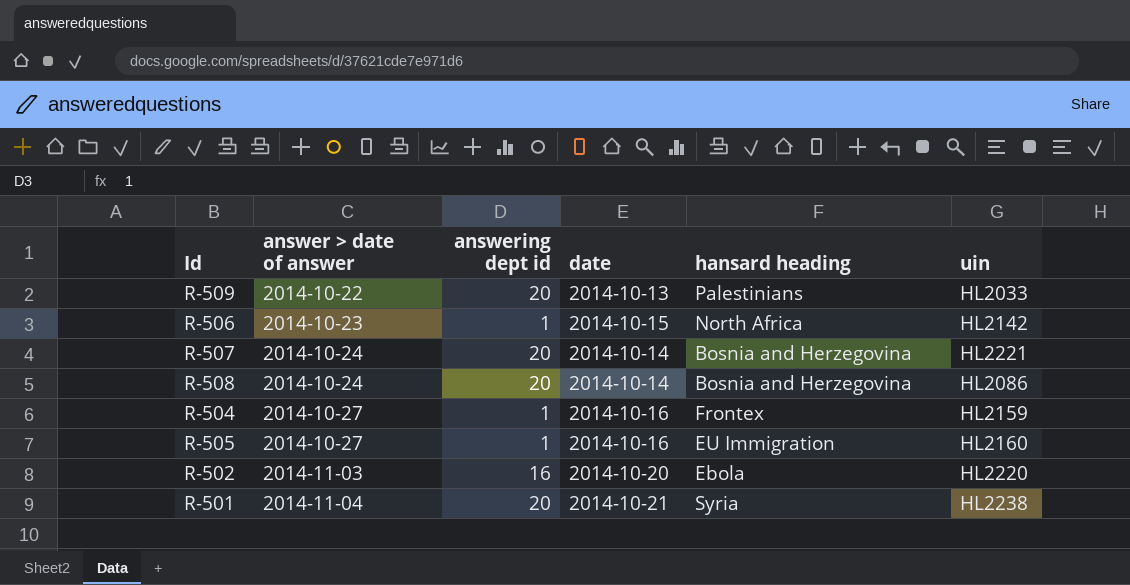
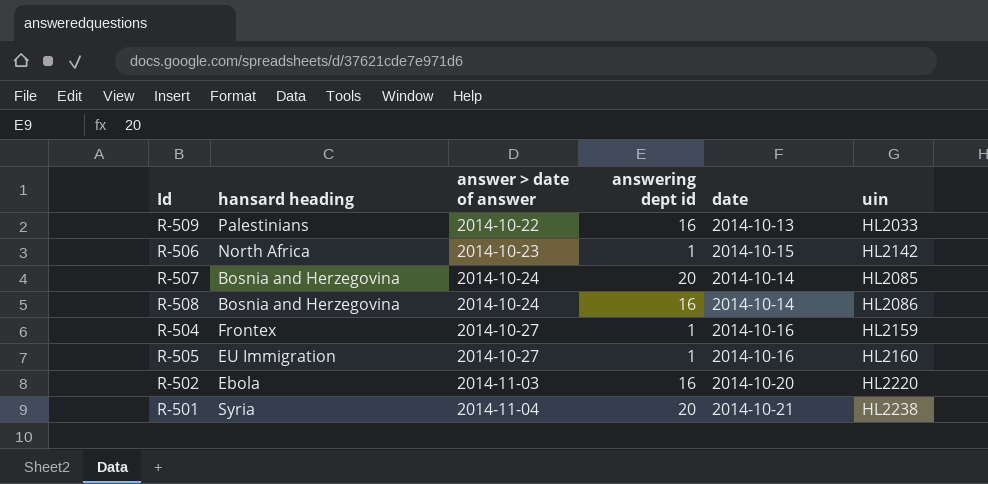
column hansard heading | position: 5 -> 2
R-509 | answering dept id: 20 -> 16
R-507 | uin: HL2221 -> HL2085
R-508 | answering dept id: 20 -> 16

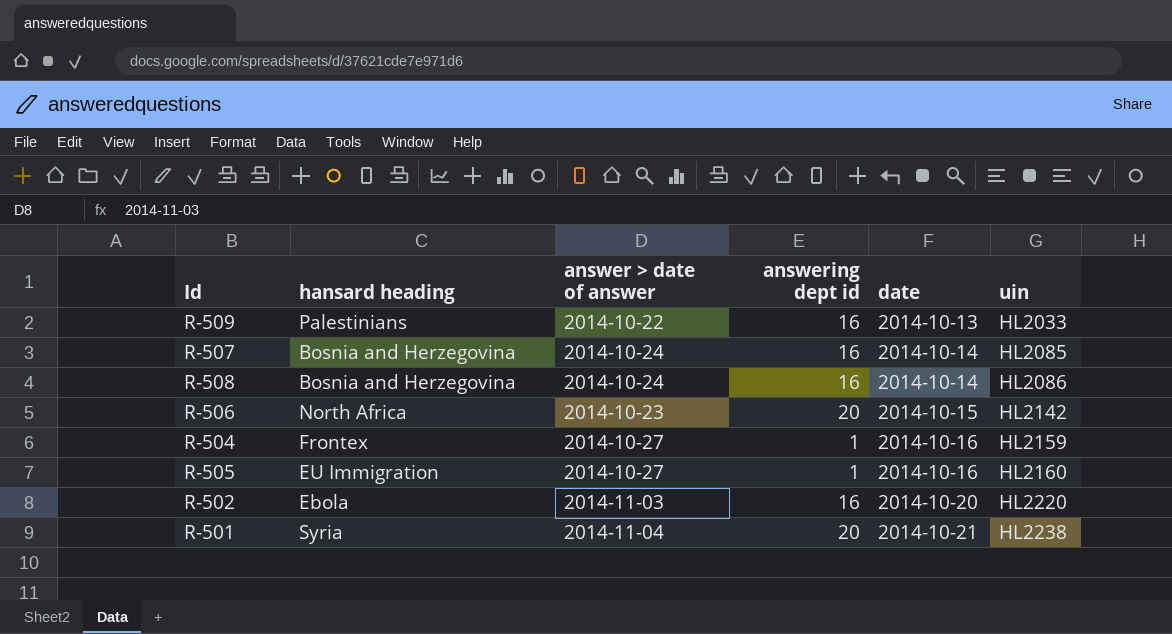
row order: answer > date of answer ascending -> date ascending
R-507 | answering dept id: 20 -> 16
R-506 | answering dept id: 1 -> 20

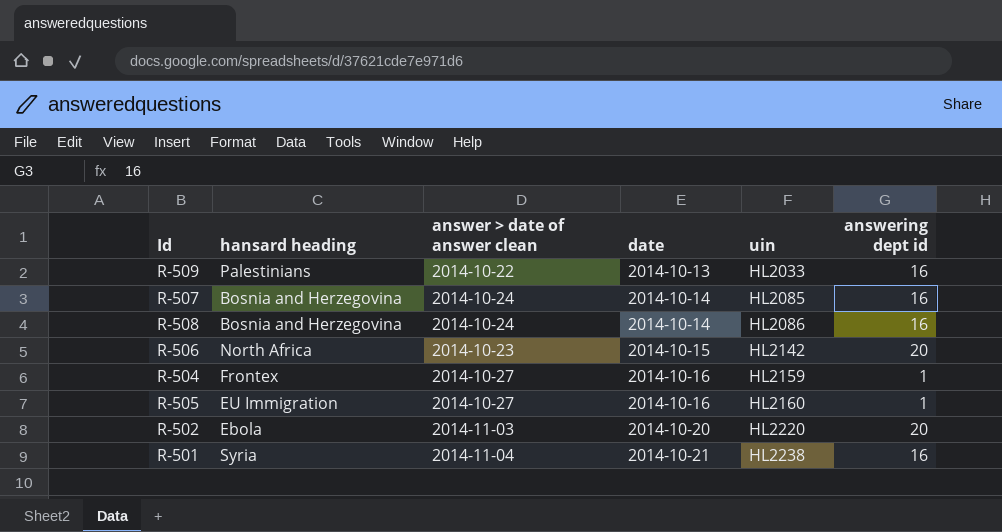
column name: answer > date of answer -> answer > date of answer clean
column answering dept id | position: 4 -> 6
R-502 | answering dept id: 16 -> 20
R-501 | answering dept id: 20 -> 16

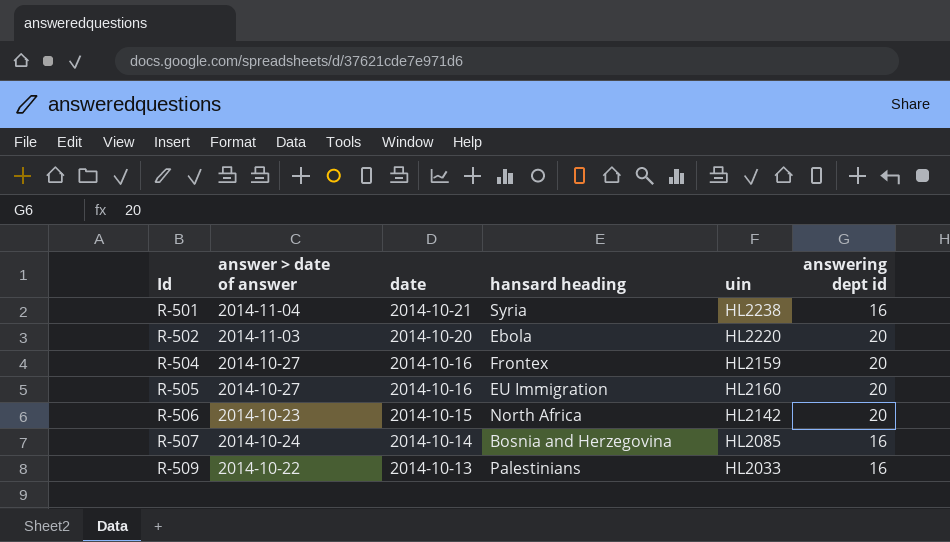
row order: date ascending -> Id ascending
column name: answer > date of answer clean -> answer > date of answer
column hansard heading | position: 2 -> 4
row R-508: Bosnia and Herzegovina | 2014-10-24 | 2014-10-14 | HL2086 | 16 -> none
R-504 | answering dept id: 1 -> 20
R-505 | answering dept id: 1 -> 20

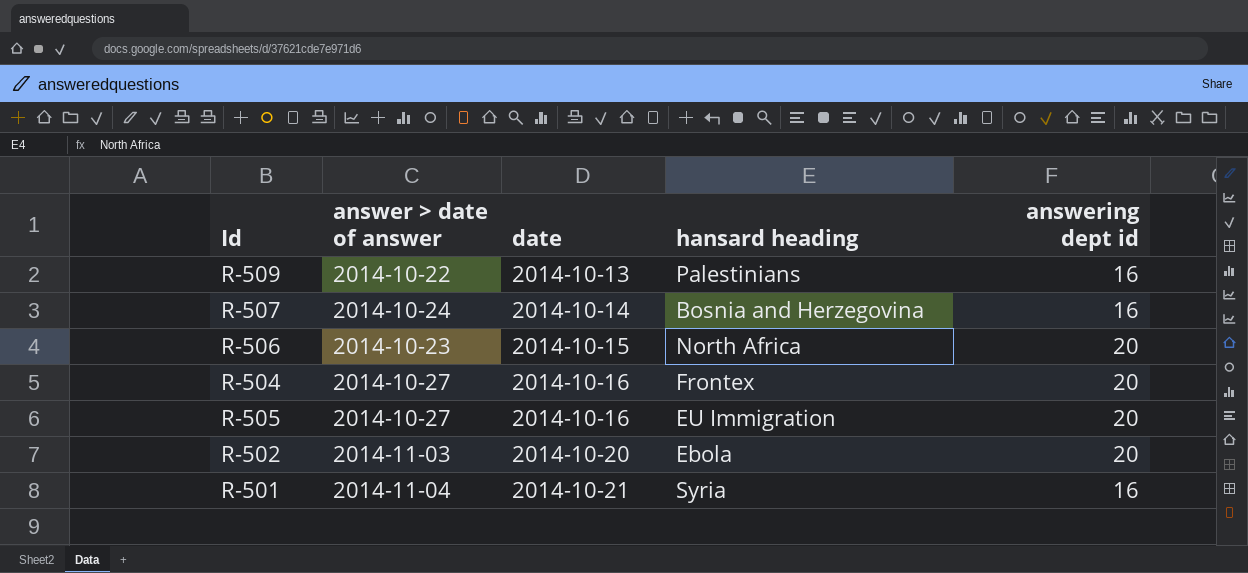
row order: Id ascending -> date ascending
column uin | position: 5 -> none

